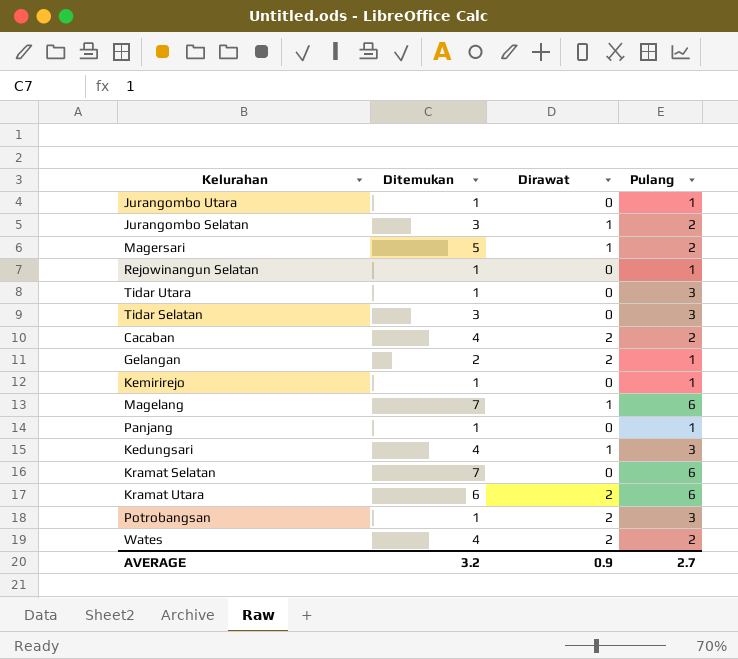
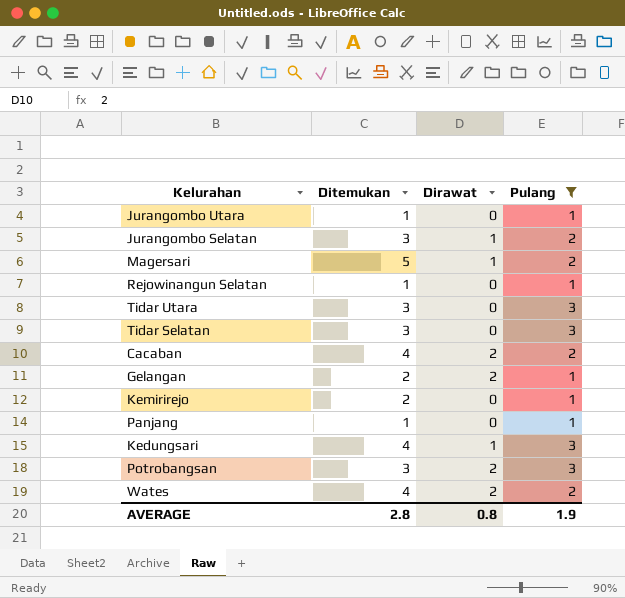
filter: none -> Pulang != 6
Tidar Utara | Ditemukan: 1 -> 3
Kemirirejo | Ditemukan: 1 -> 2
Potrobangsan | Ditemukan: 1 -> 3
AVERAGE | Ditemukan: 3.2 -> 2.8
AVERAGE | Dirawat: 0.9 -> 0.8
AVERAGE | Pulang: 2.7 -> 1.9

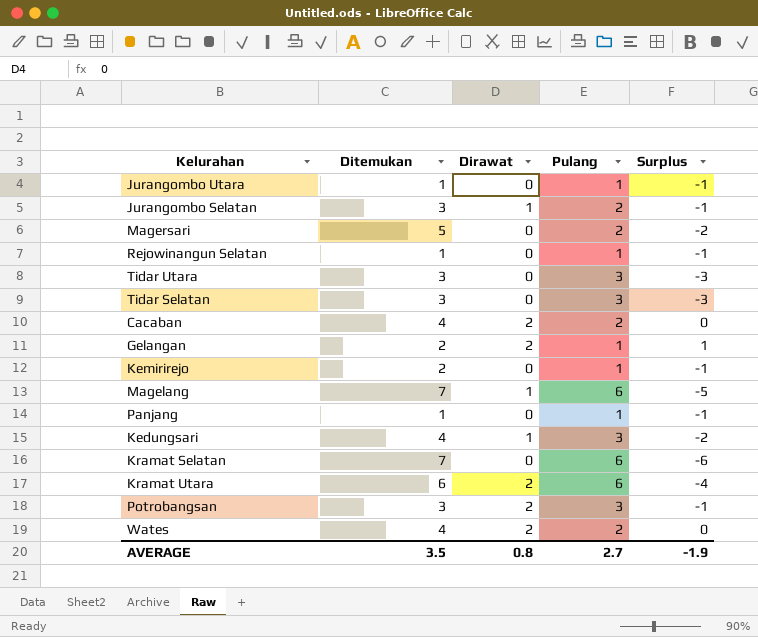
filter: Pulang != 6 -> none
column Surplus | formula: none -> [Dirawat] - [Pulang]
Magersari | Dirawat: 1 -> 0
AVERAGE | Ditemukan: 2.8 -> 3.5
AVERAGE | Pulang: 1.9 -> 2.7

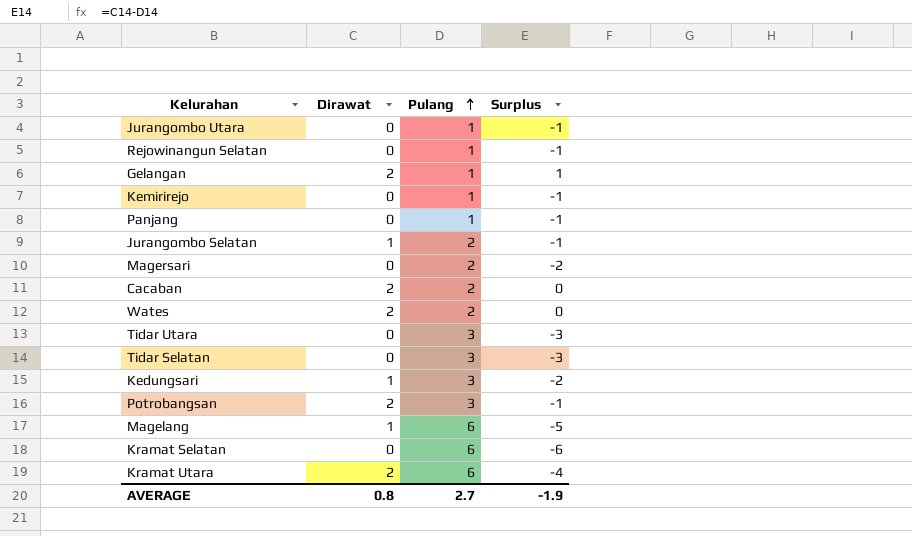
row order: none -> Pulang ascending
column Ditemukan | position: 2 -> none

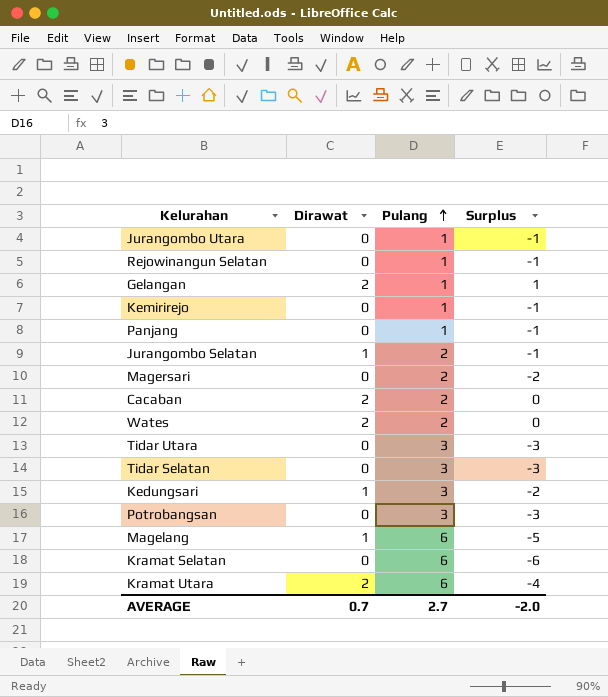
Potrobangsan | Dirawat: 2 -> 0
Potrobangsan | Surplus: -1 -> -3
AVERAGE | Dirawat: 0.8 -> 0.7
AVERAGE | Surplus: -1.9 -> -2.0

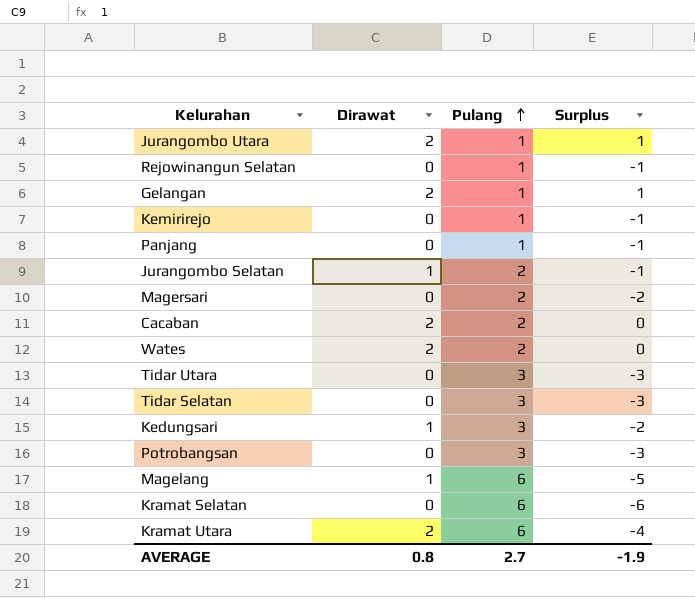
Jurangombo Utara | Dirawat: 0 -> 2
Jurangombo Utara | Surplus: -1 -> 1
AVERAGE | Dirawat: 0.7 -> 0.8
AVERAGE | Surplus: -2.0 -> -1.9

